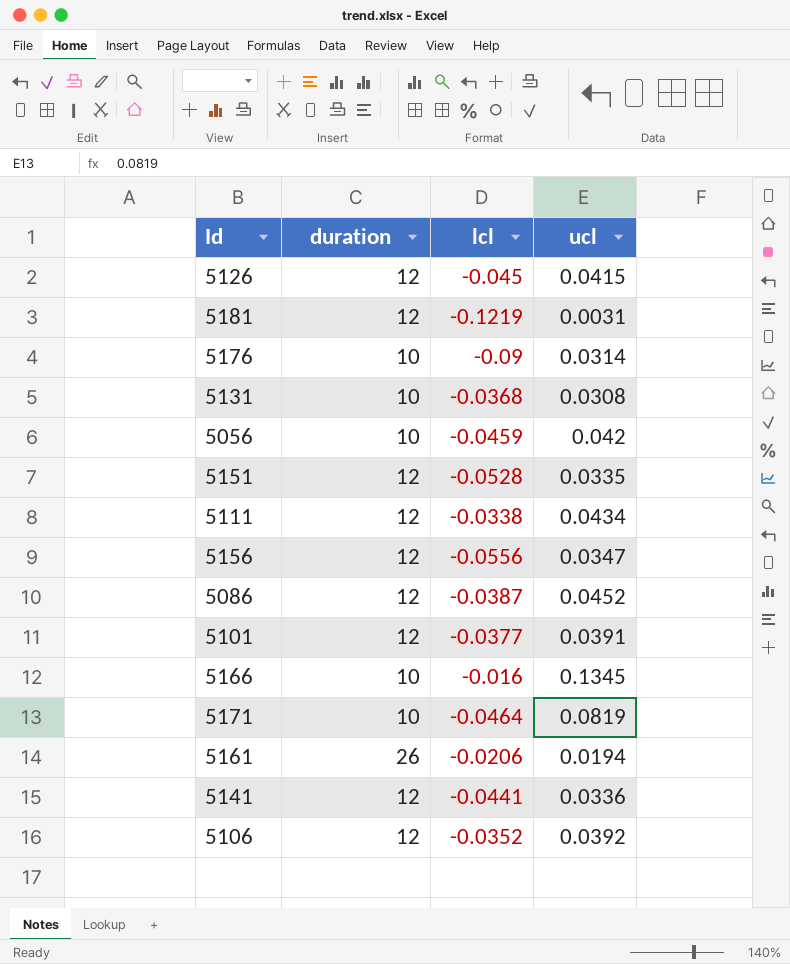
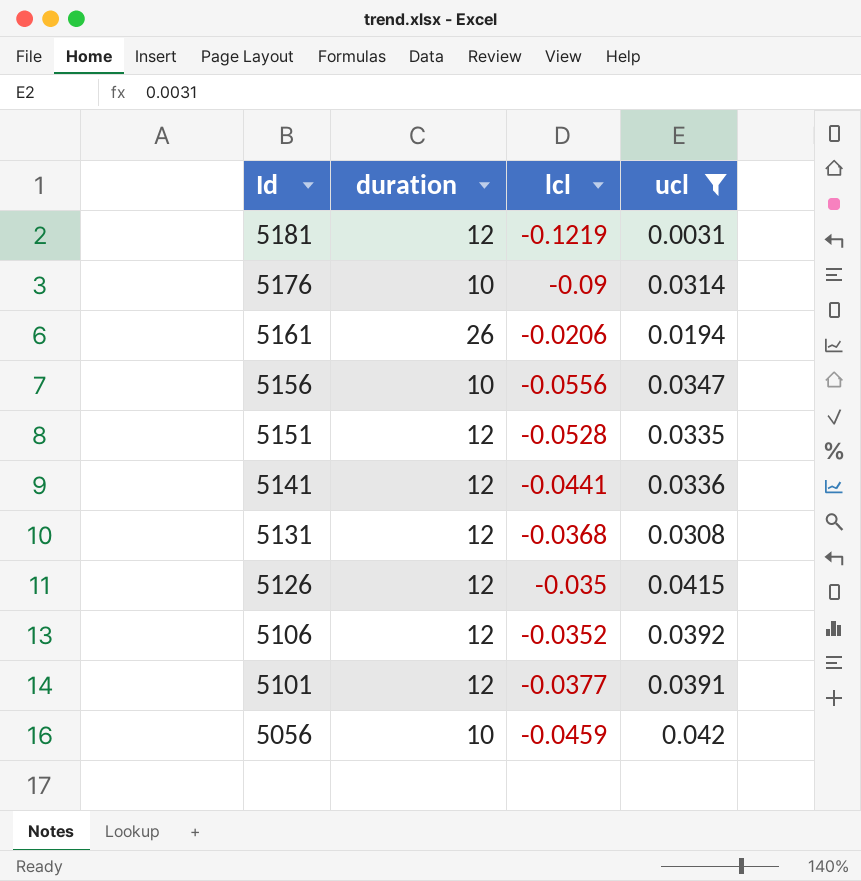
filter: none -> ucl <= 0.042
row order: none -> Id descending
5156 | duration: 12 -> 10
5131 | duration: 10 -> 12
5126 | lcl: -0.045 -> -0.035

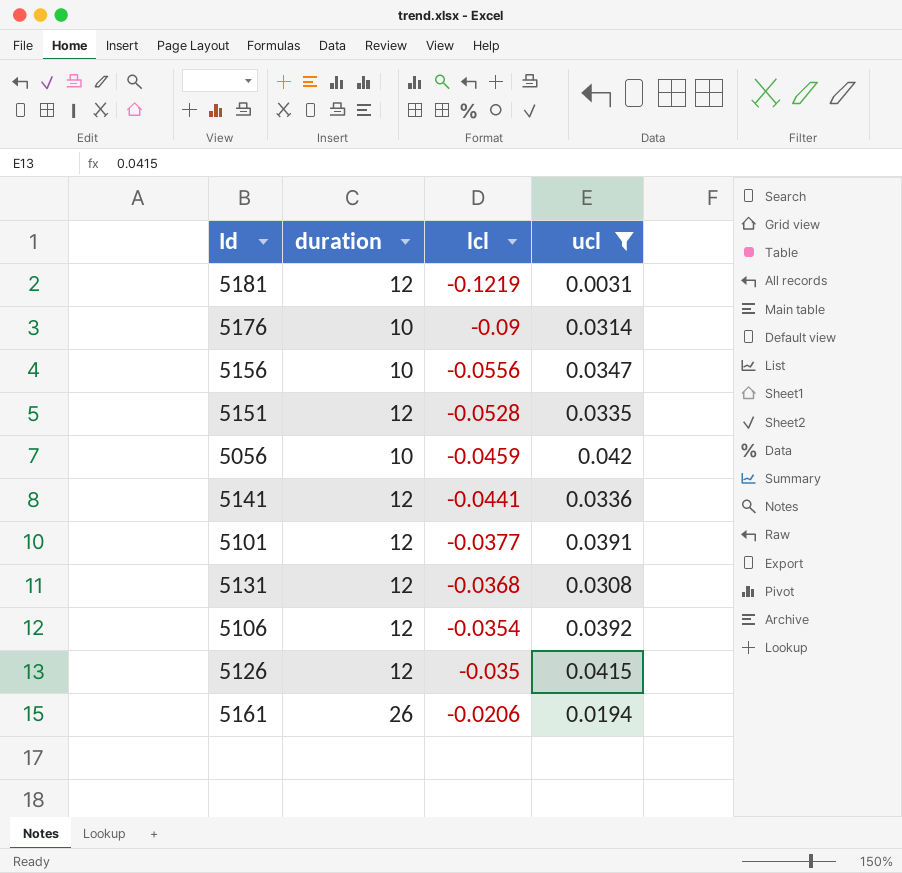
row order: Id descending -> lcl ascending
5106 | lcl: -0.0352 -> -0.0354

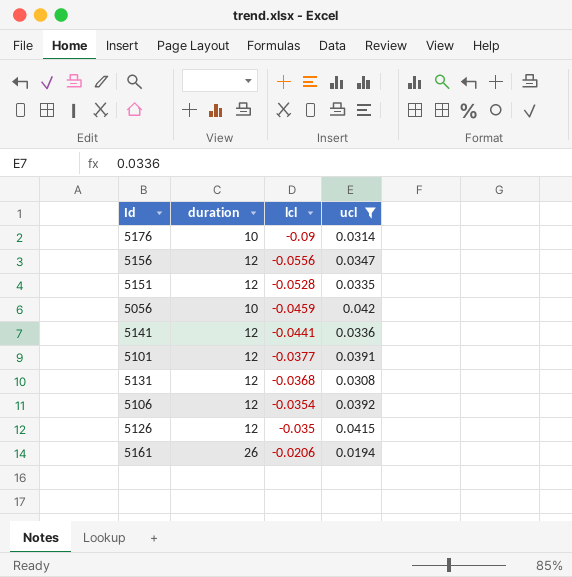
row 5181: 12 | -0.1219 | 0.0031 -> none
5156 | duration: 10 -> 12

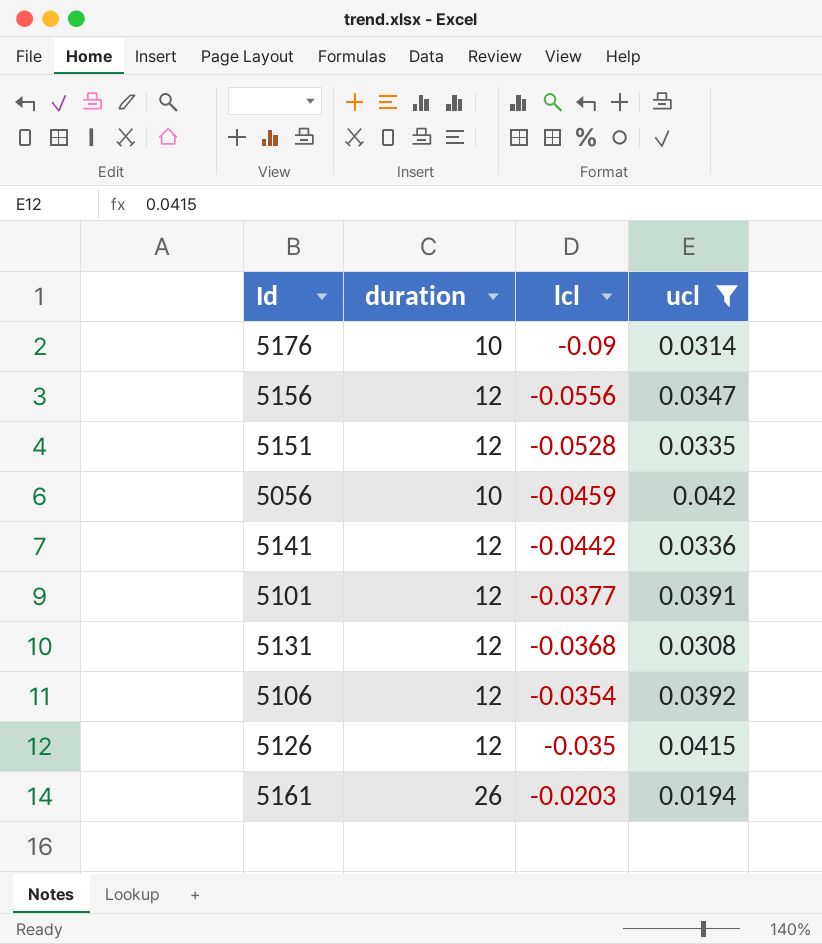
5141 | lcl: -0.0441 -> -0.0442
5161 | lcl: -0.0206 -> -0.0203

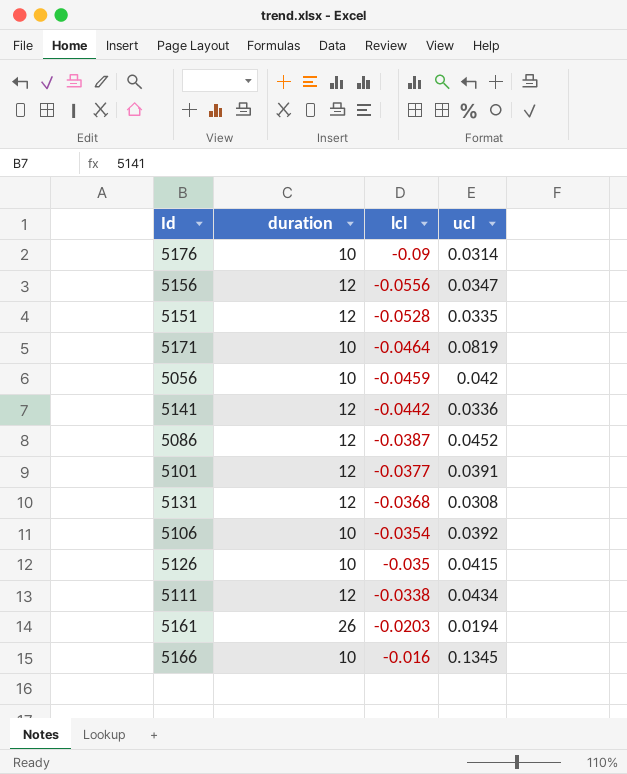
filter: ucl <= 0.042 -> none
5106 | duration: 12 -> 10
5126 | duration: 12 -> 10

